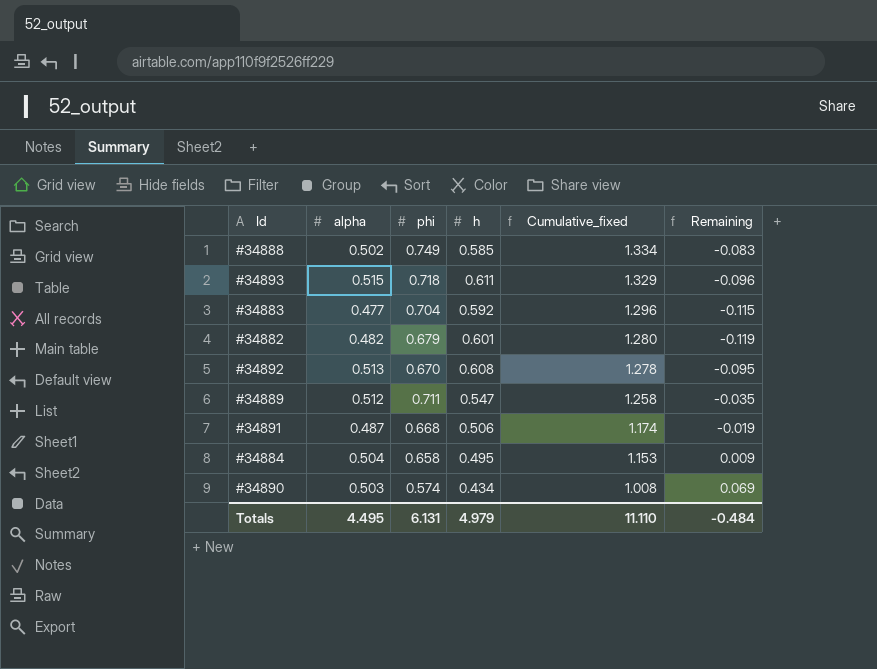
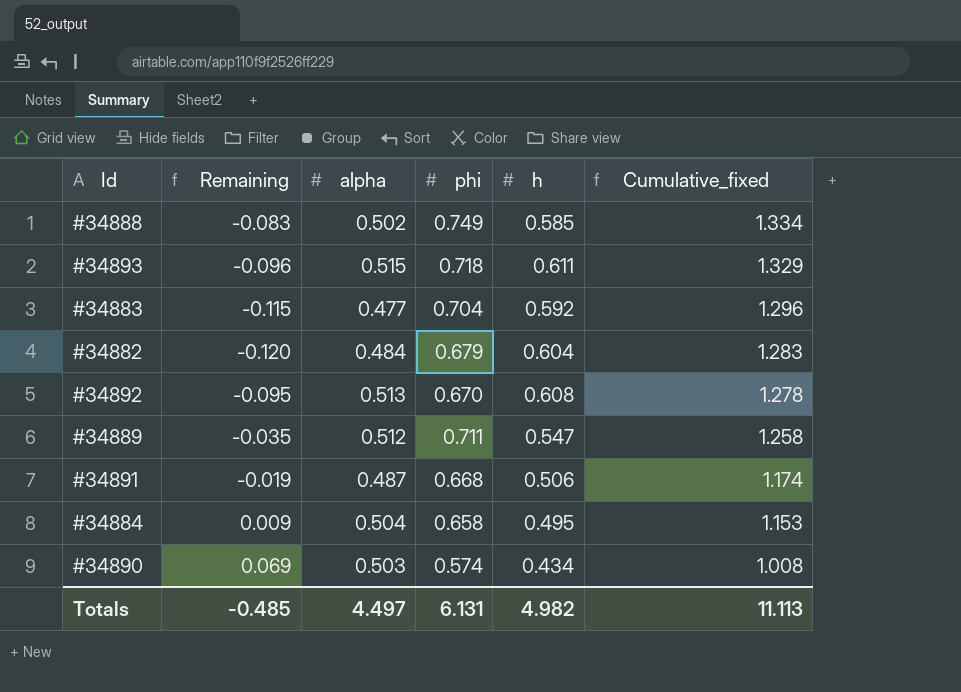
column Remaining | position: 6 -> 2
#34882 | Remaining: -0.119 -> -0.120
#34882 | alpha: 0.482 -> 0.484
#34882 | h: 0.601 -> 0.604
#34882 | Cumulative_fixed: 1.280 -> 1.283
Totals | Remaining: -0.484 -> -0.485
Totals | alpha: 4.495 -> 4.497
Totals | h: 4.979 -> 4.982
Totals | Cumulative_fixed: 11.110 -> 11.113

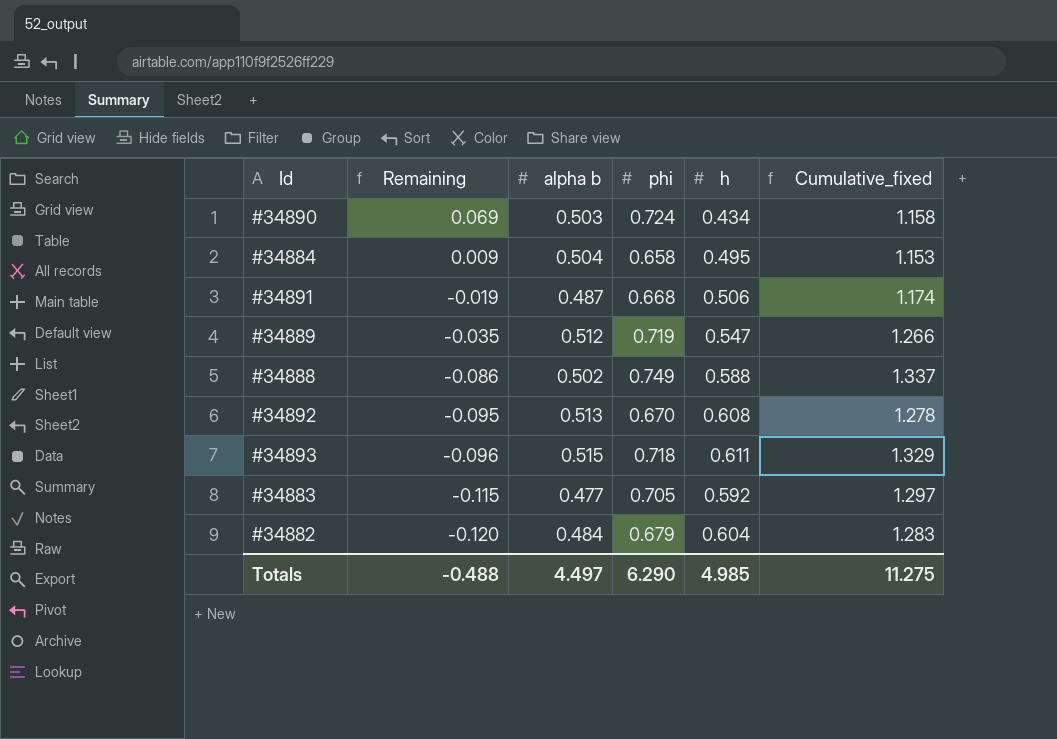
row order: Cumulative_fixed descending -> Remaining descending
column name: alpha -> alpha b
#34890 | phi: 0.574 -> 0.724
#34890 | Cumulative_fixed: 1.008 -> 1.158
#34889 | phi: 0.711 -> 0.719
#34889 | Cumulative_fixed: 1.258 -> 1.266
#34888 | Remaining: -0.083 -> -0.086
#34888 | h: 0.585 -> 0.588
#34888 | Cumulative_fixed: 1.334 -> 1.337
#34883 | phi: 0.704 -> 0.705
#34883 | Cumulative_fixed: 1.296 -> 1.297
Totals | Remaining: -0.485 -> -0.488
Totals | phi: 6.131 -> 6.290
Totals | h: 4.982 -> 4.985
Totals | Cumulative_fixed: 11.113 -> 11.275

